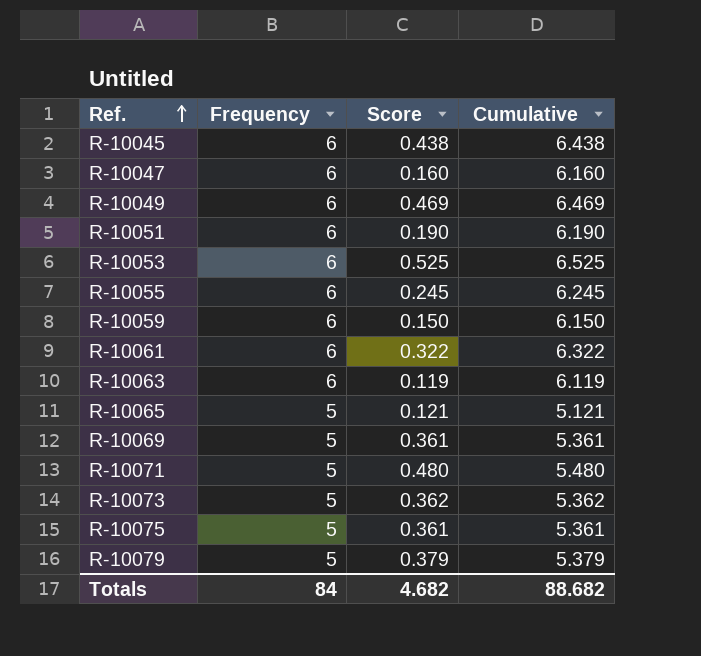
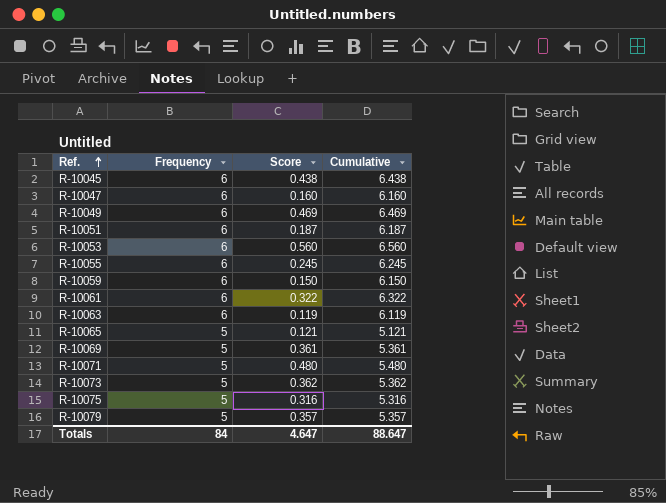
R-10051 | Score: 0.190 -> 0.187
R-10051 | Cumulative: 6.190 -> 6.187
R-10053 | Score: 0.525 -> 0.560
R-10053 | Cumulative: 6.525 -> 6.560
R-10075 | Score: 0.361 -> 0.316
R-10075 | Cumulative: 5.361 -> 5.316
R-10079 | Score: 0.379 -> 0.357
R-10079 | Cumulative: 5.379 -> 5.357
Totals | Score: 4.682 -> 4.647
Totals | Cumulative: 88.682 -> 88.647

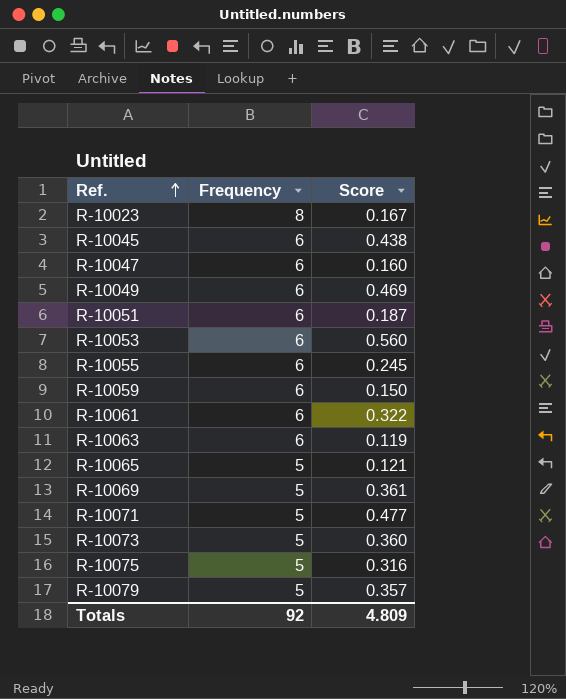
column Cumulative | formula: [Frequency] + [Score] -> none
row R-10023: none -> 8 | 0.167
R-10071 | Score: 0.480 -> 0.477
R-10073 | Score: 0.362 -> 0.360
Totals | Frequency: 84 -> 92
Totals | Score: 4.647 -> 4.809

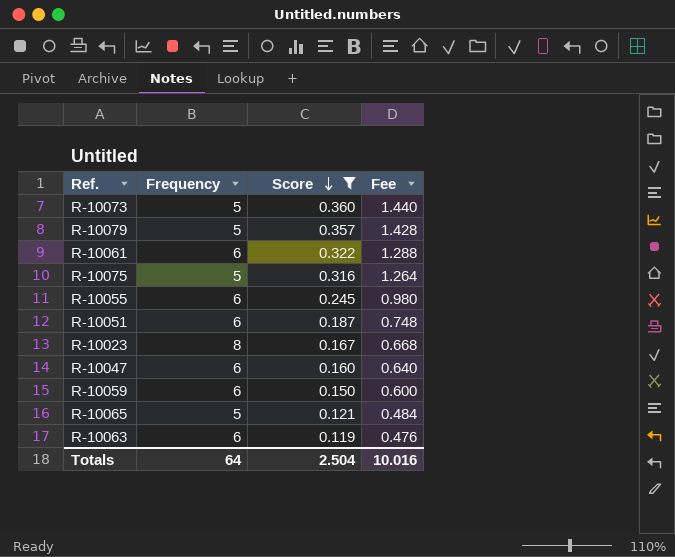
filter: none -> Score <= 0.360
row order: Ref. ascending -> Score descending
column Fee | formula: none -> [Score] * 4
Totals | Frequency: 92 -> 64
Totals | Score: 4.809 -> 2.504

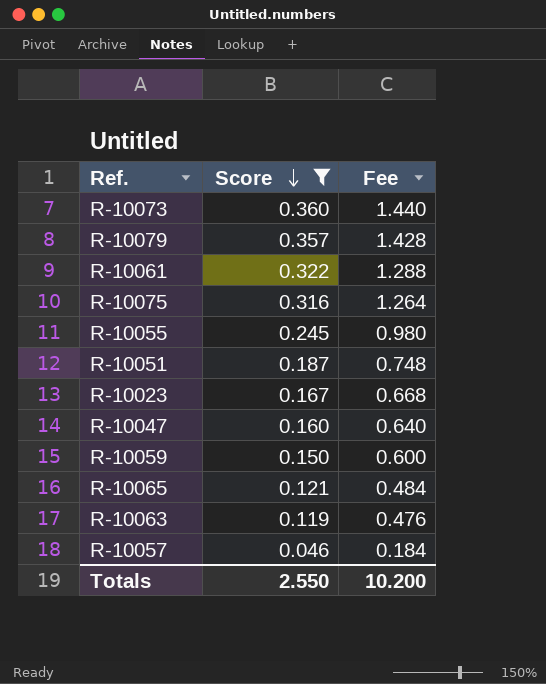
column Frequency | position: 2 -> none
row R-10057: none -> 0.046 | 0.184
Totals | Score: 2.504 -> 2.550
Totals | Fee: 10.016 -> 10.200

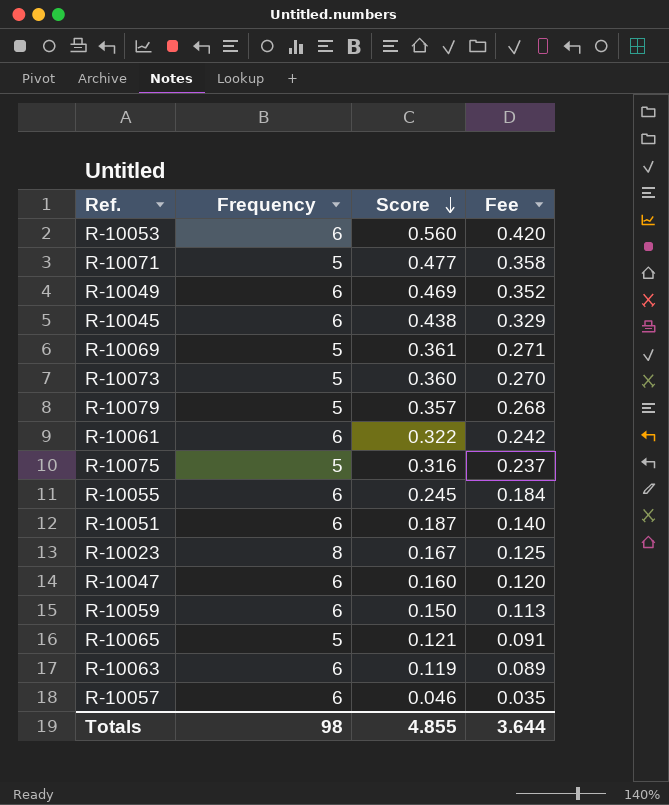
filter: Score <= 0.360 -> none
column Frequency | position: none -> 2
column Fee | formula: [Score] * 4 -> [Score] * 0.75
Totals | Score: 2.550 -> 4.855
Totals | Fee: 10.200 -> 3.644

